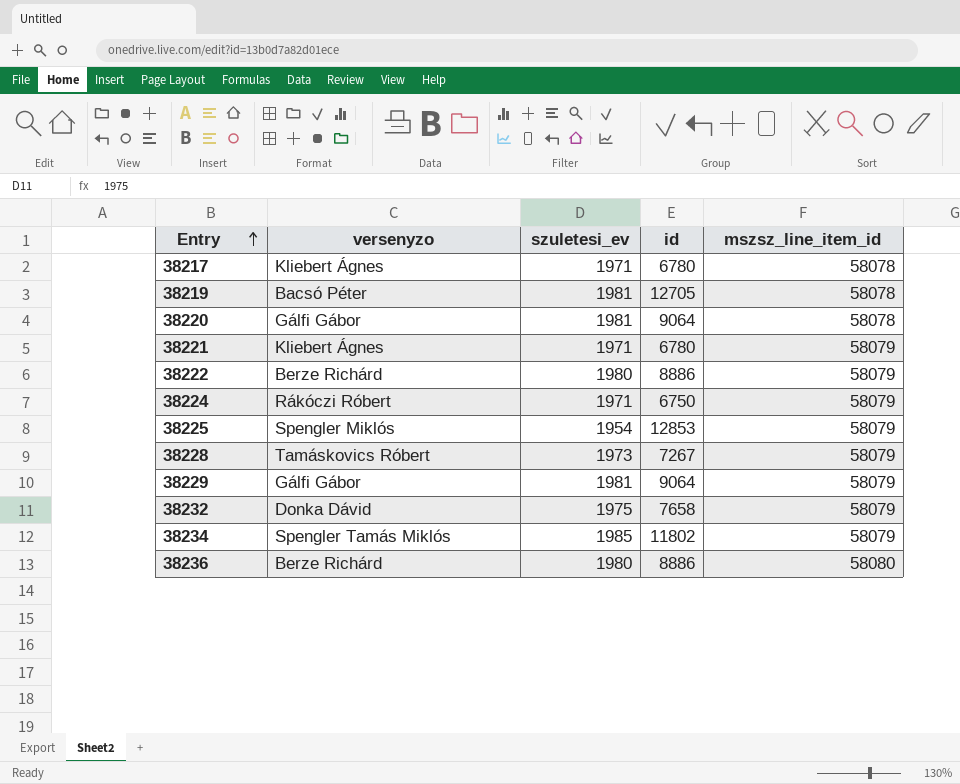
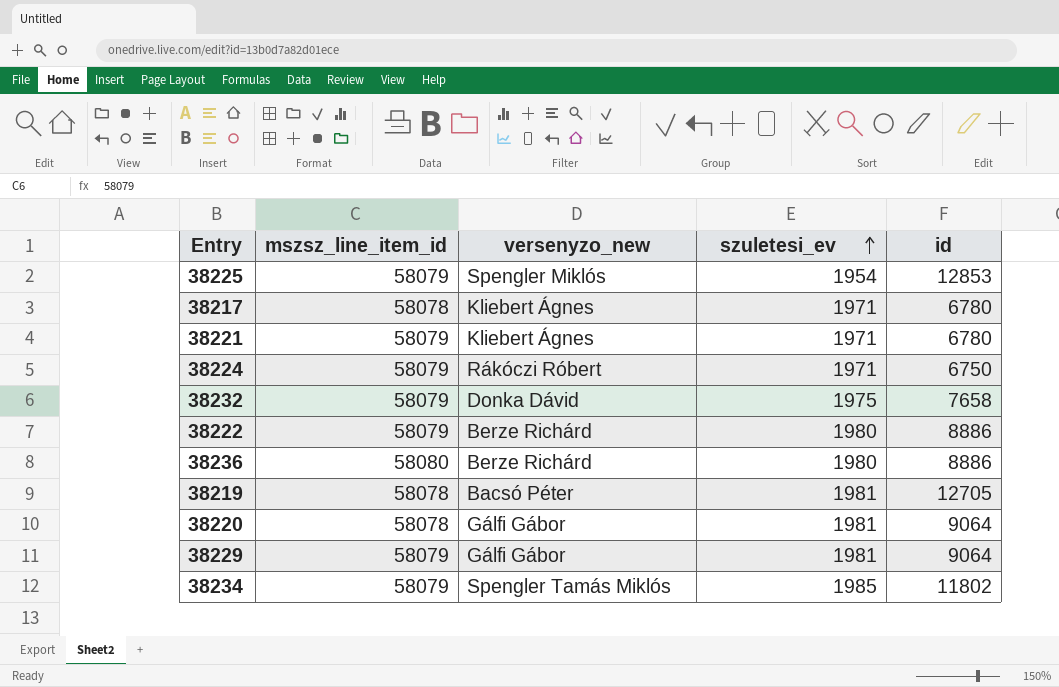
row order: Entry ascending -> szuletesi_ev ascending
column mszsz_line_item_id | position: 5 -> 2
column name: versenyzo -> versenyzo_new
row 38228: Tamáskovics Róbert | 1973 | 7267 | 58079 -> none

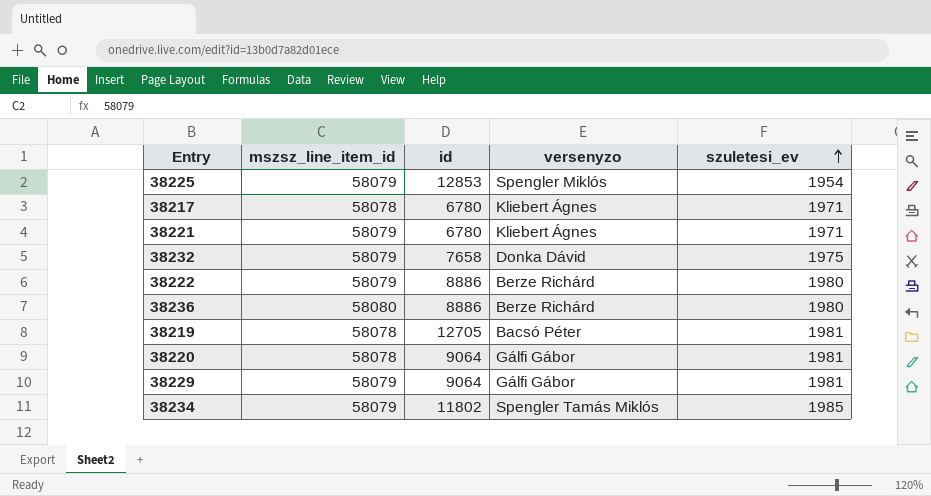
column id | position: 5 -> 3
column name: versenyzo_new -> versenyzo
row 38224: 58079 | Rákóczi Róbert | 1971 | 6750 -> none

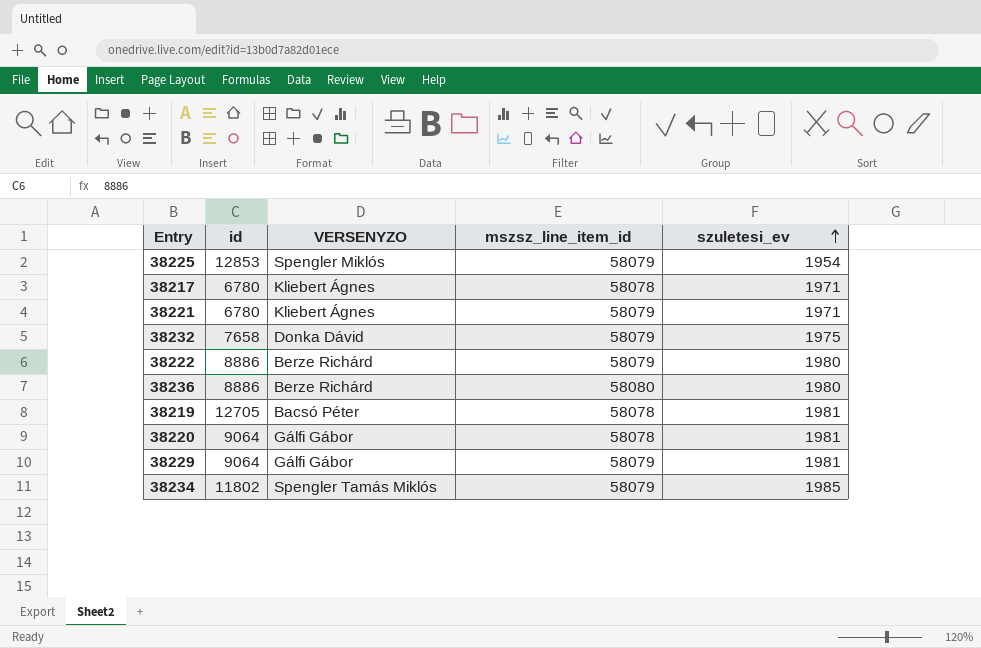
column name: versenyzo -> VERSENYZO
column mszsz_line_item_id | position: 2 -> 4

